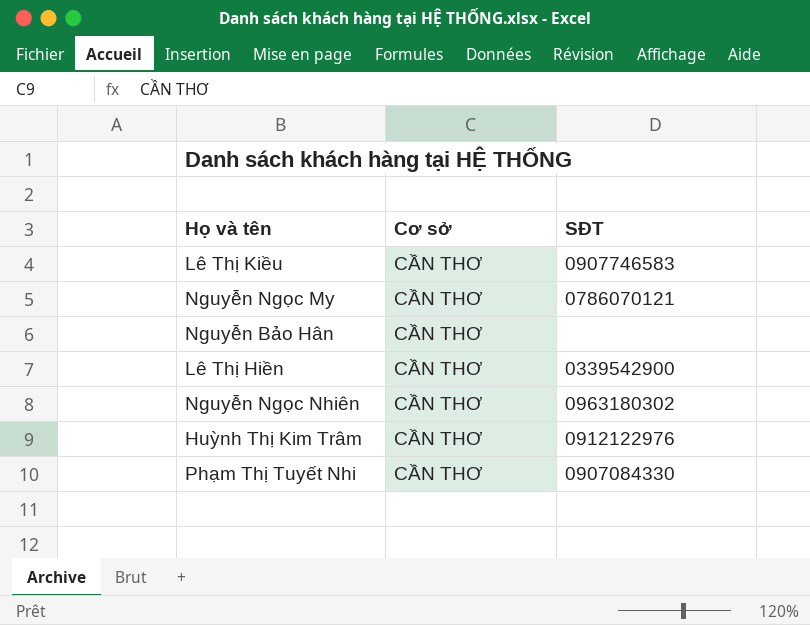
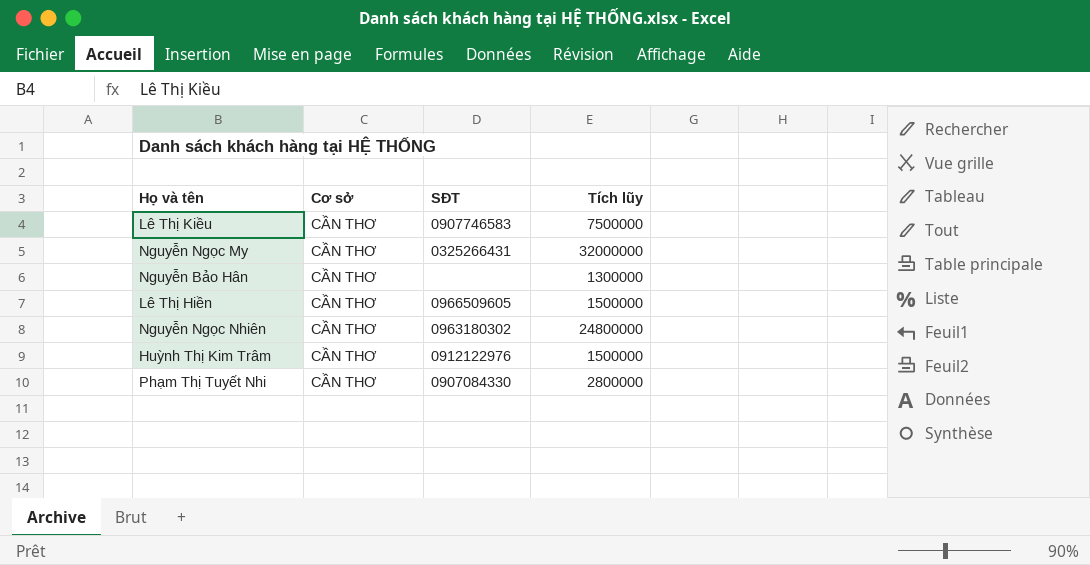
column Tích lũy | position: none -> 4
Nguyễn Ngọc My | SĐT: 0786070121 -> 0325266431
Lê Thị Hiền | SĐT: 0339542900 -> 0966509605

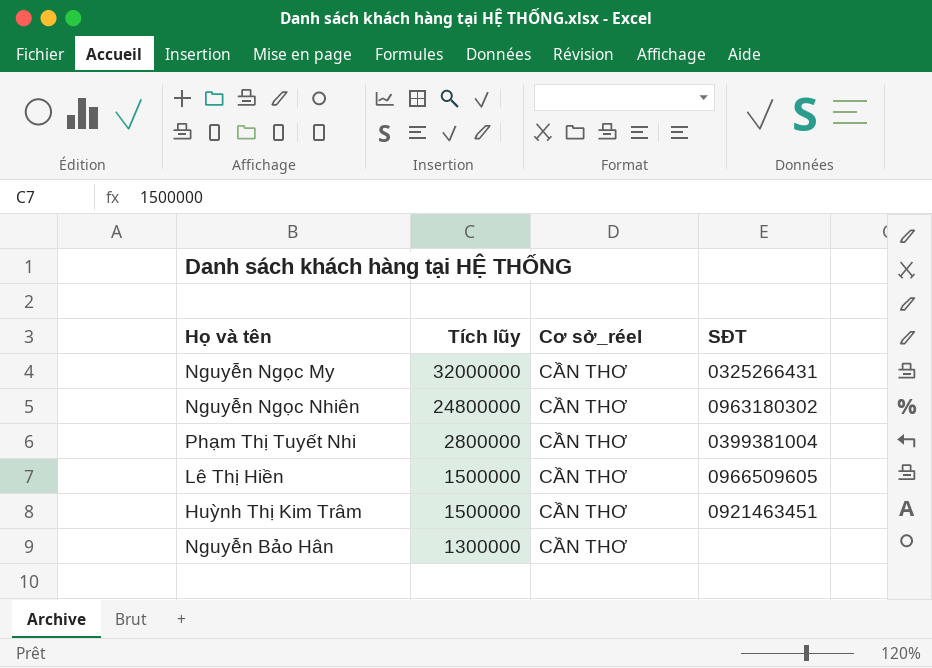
row order: none -> Tích lũy descending
column Tích lũy | position: 4 -> 2
column name: Cơ sở -> Cơ sở_réel
row Lê Thị Kiều: CẦN THƠ | 0907746583 | 7500000 -> none
Phạm Thị Tuyết Nhi | SĐT: 0907084330 -> 0399381004
Huỳnh Thị Kim Trâm | SĐT: 0912122976 -> 0921463451

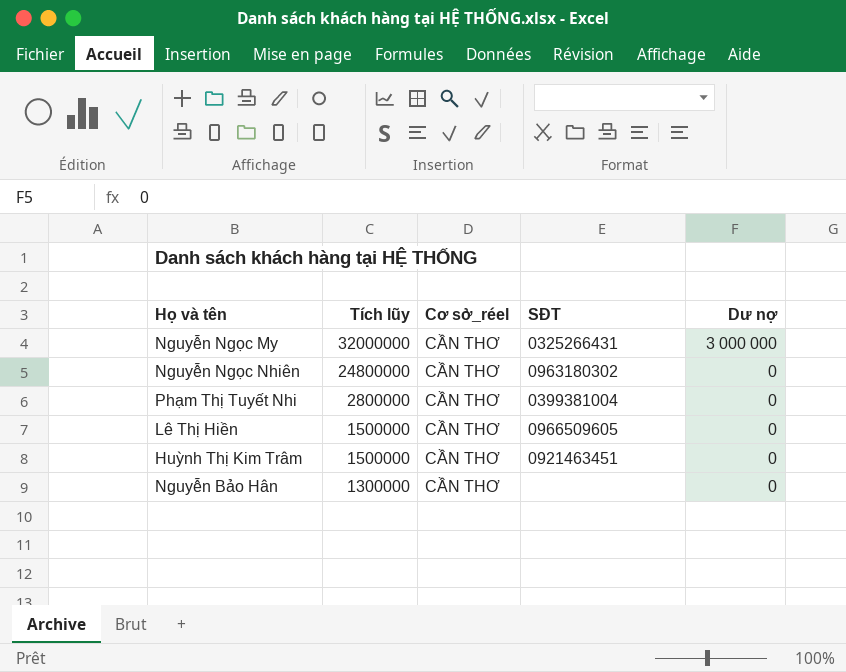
column Dư nợ | position: none -> 5

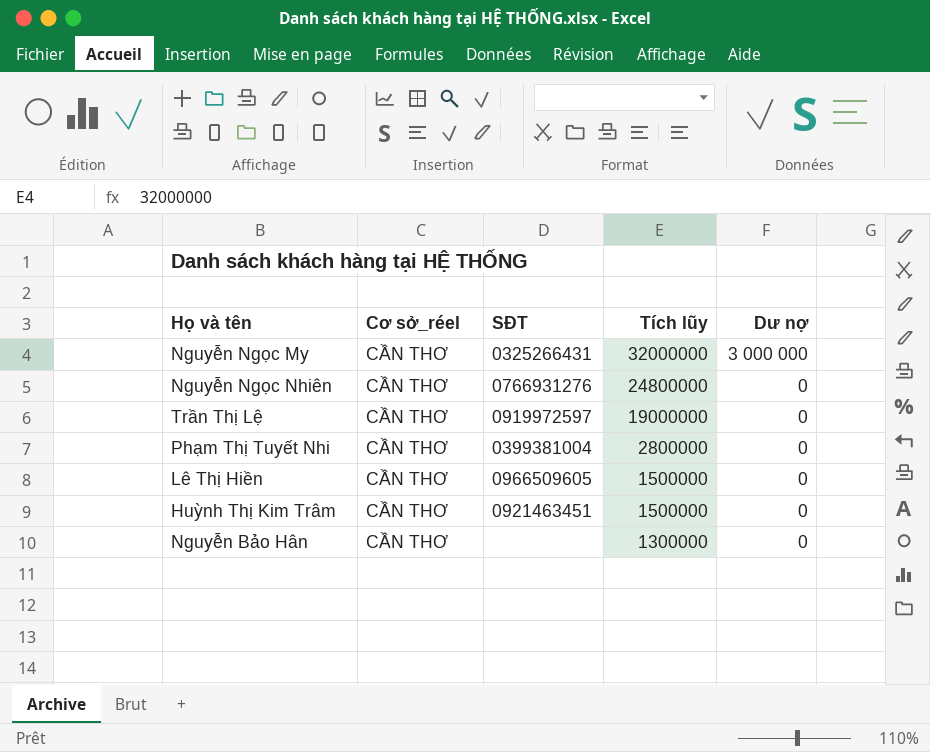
column Tích lũy | position: 2 -> 4
Nguyễn Ngọc Nhiên | SĐT: 0963180302 -> 0766931276
row Trần Thị Lệ: none -> CẦN THƠ | 0919972597 | 19000000 | 0

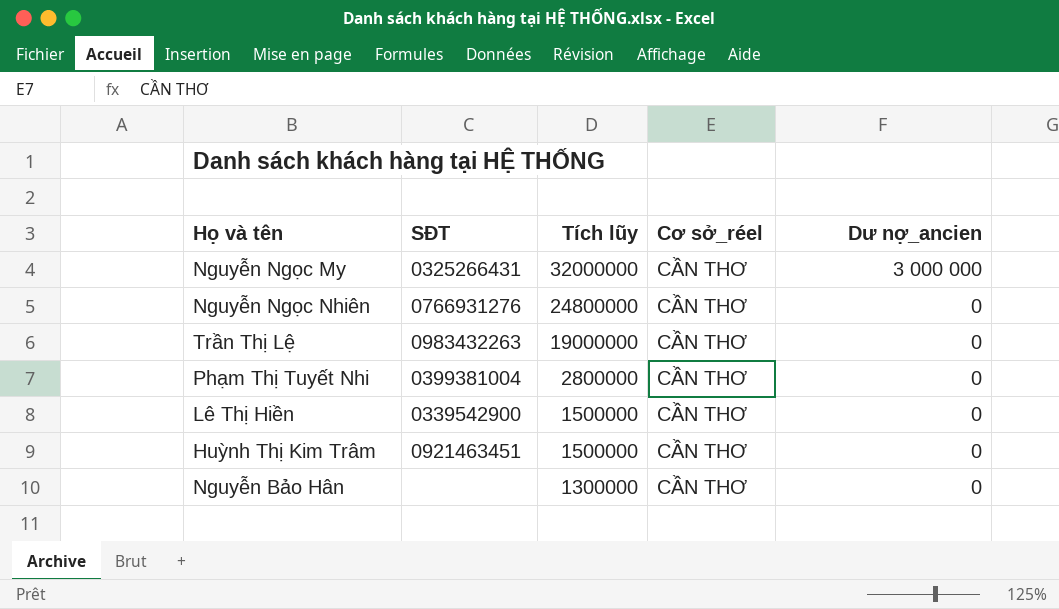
column Cơ sở_réel | position: 2 -> 4
column name: Dư nợ -> Dư nợ_ancien
Trần Thị Lệ | SĐT: 0919972597 -> 0983432263
Lê Thị Hiền | SĐT: 0966509605 -> 0339542900

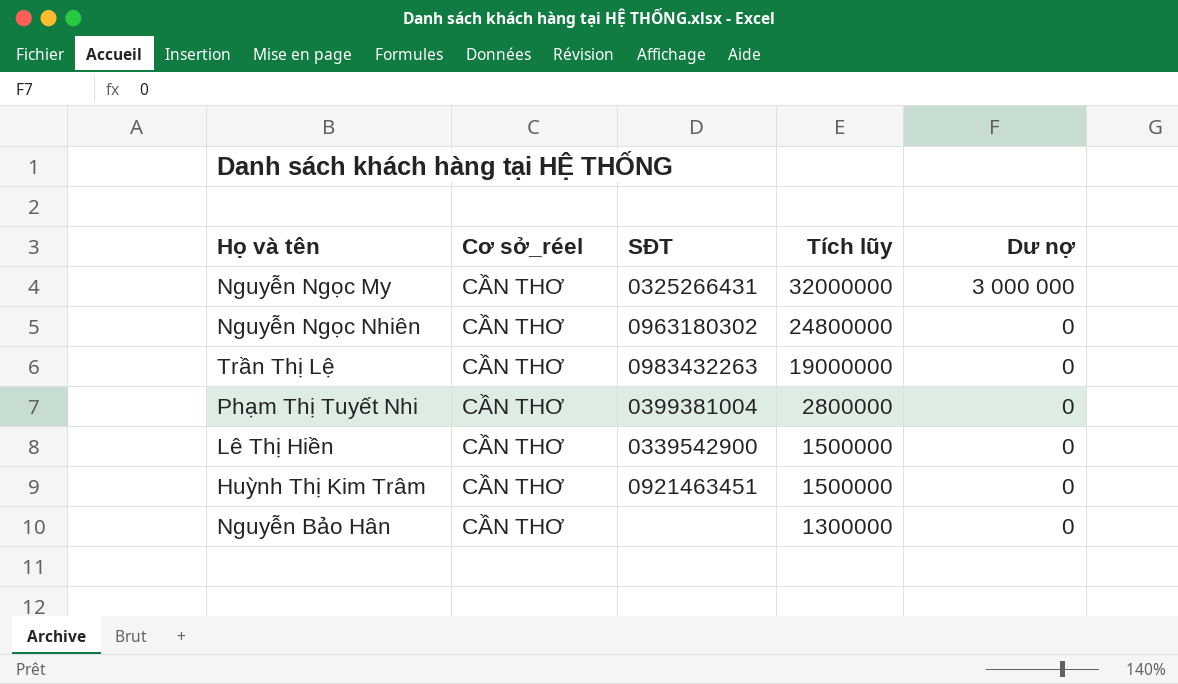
column Cơ sở_réel | position: 4 -> 2
column name: Dư nợ_ancien -> Dư nợ
Nguyễn Ngọc Nhiên | SĐT: 0766931276 -> 0963180302

